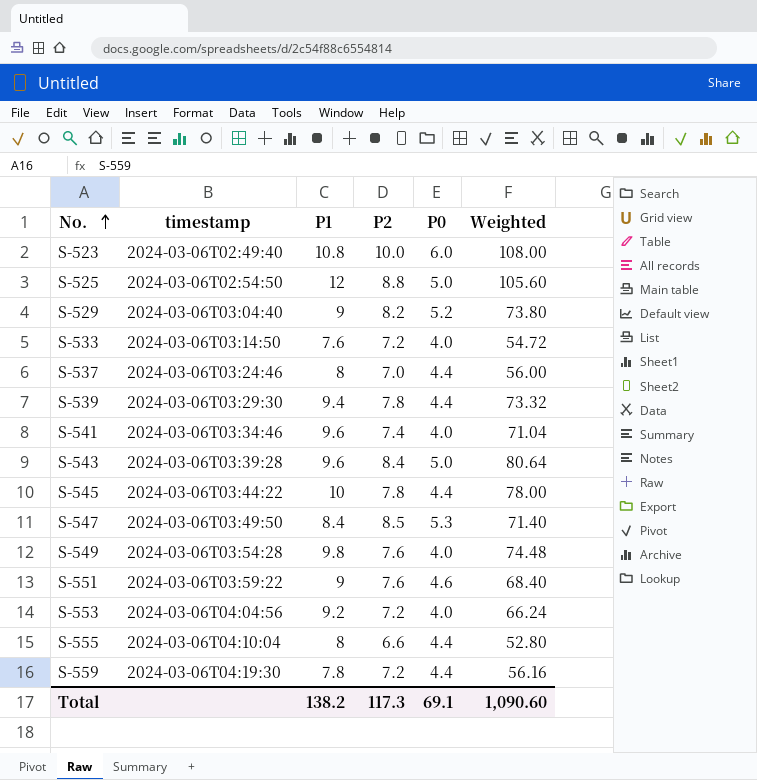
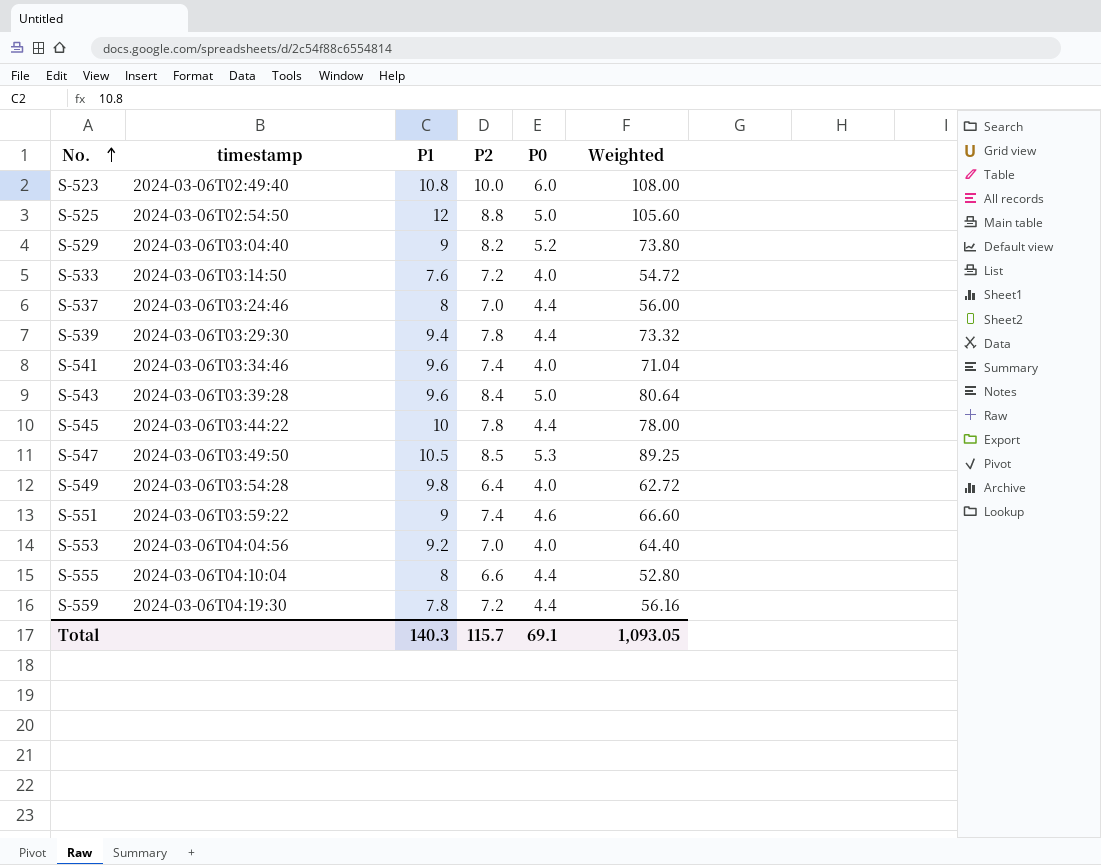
S-547 | P1: 8.4 -> 10.5
S-547 | Weighted: 71.40 -> 89.25
S-549 | P2: 7.6 -> 6.4
S-549 | Weighted: 74.48 -> 62.72
S-551 | P2: 7.6 -> 7.4
S-551 | Weighted: 68.40 -> 66.60
S-553 | P2: 7.2 -> 7.0
S-553 | Weighted: 66.24 -> 64.40
Total | P1: 138.2 -> 140.3
Total | P2: 117.3 -> 115.7
Total | Weighted: 1,090.60 -> 1,093.05

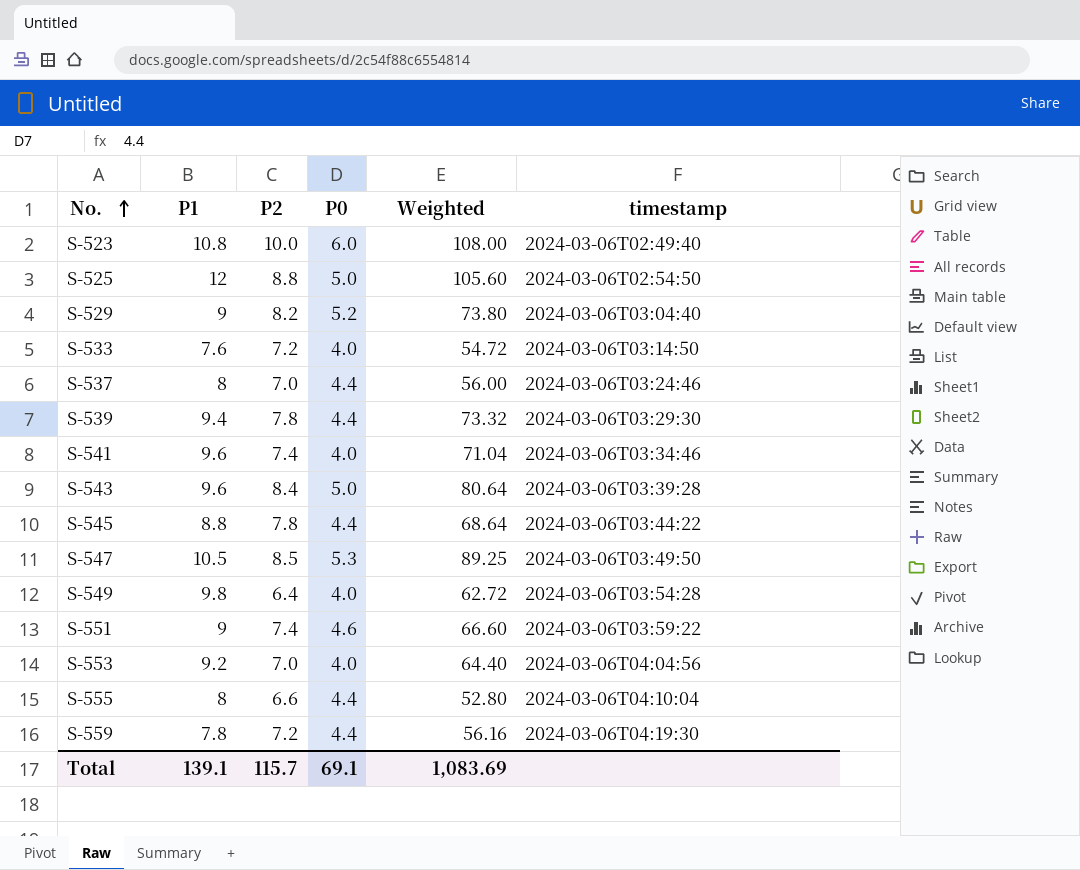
column timestamp | position: 2 -> 6
S-545 | P1: 10 -> 8.8
S-545 | Weighted: 78.00 -> 68.64
Total | P1: 140.3 -> 139.1
Total | Weighted: 1,093.05 -> 1,083.69

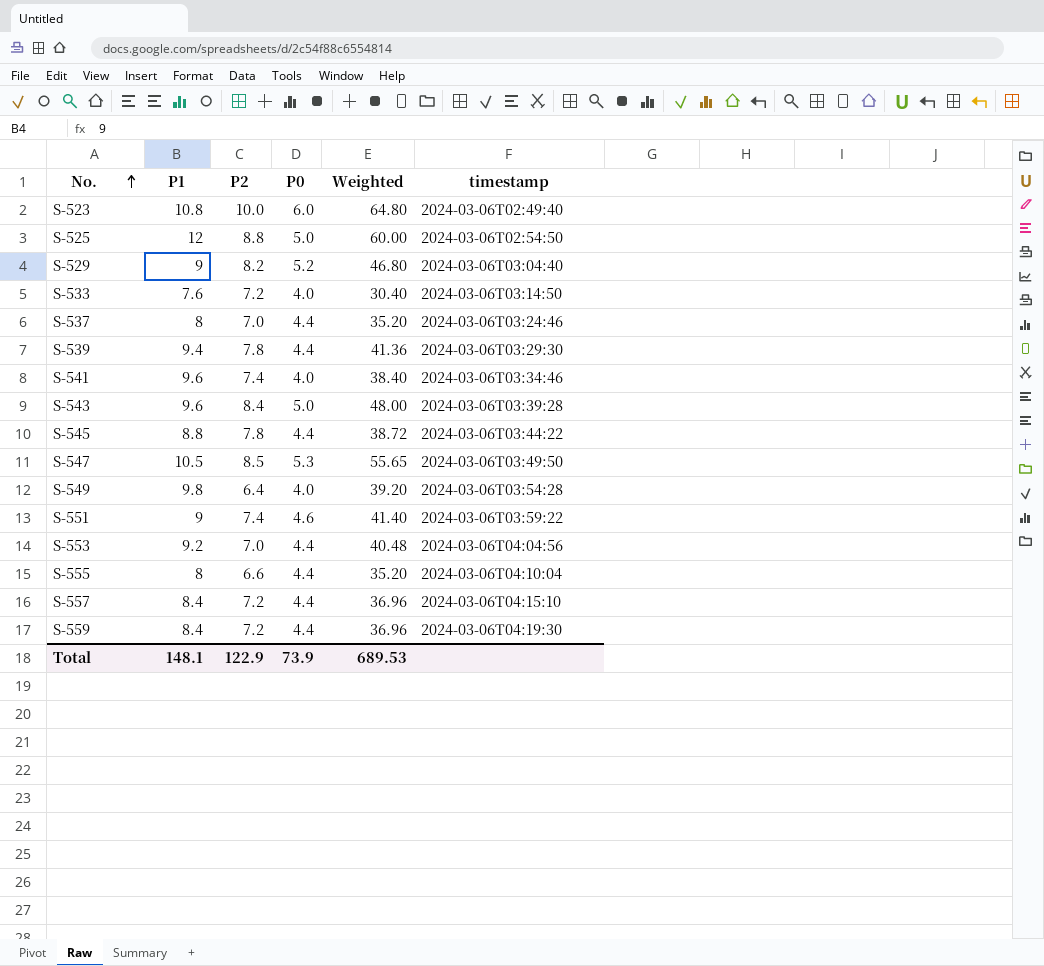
column Weighted | formula: [P1] * [P2] -> [P1] * [P0]
S-553 | P0: 4.0 -> 4.4
row S-557: none -> 8.4 | 7.2 | 4.4 | 36.96 | 2024-03-06T04:15:10
S-559 | P1: 7.8 -> 8.4
Total | P1: 139.1 -> 148.1
Total | P2: 115.7 -> 122.9
Total | P0: 69.1 -> 73.9
Total | Weighted: 1,083.69 -> 689.53

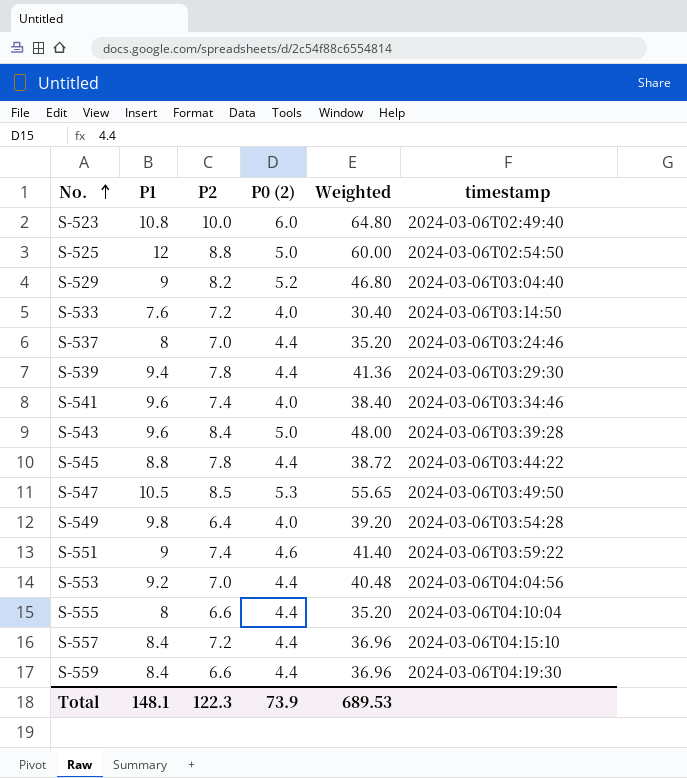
column name: P0 -> P0 (2)
S-559 | P2: 7.2 -> 6.6
Total | P2: 122.9 -> 122.3

